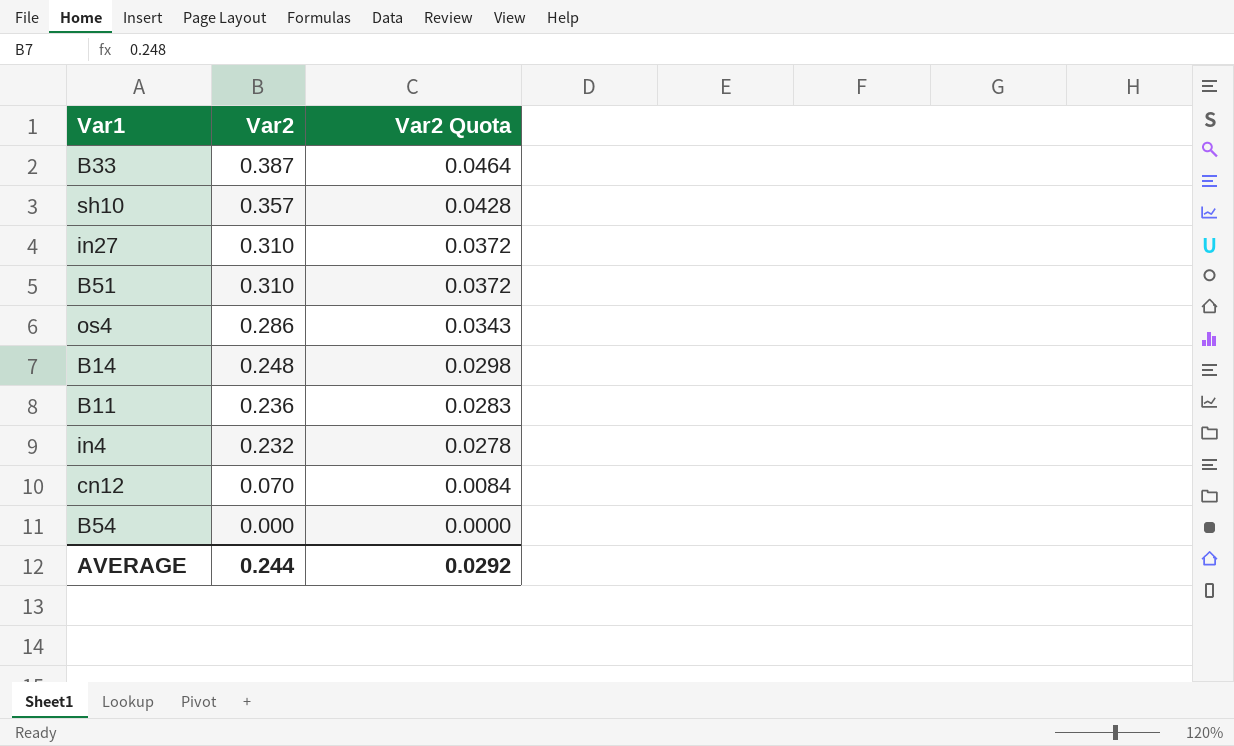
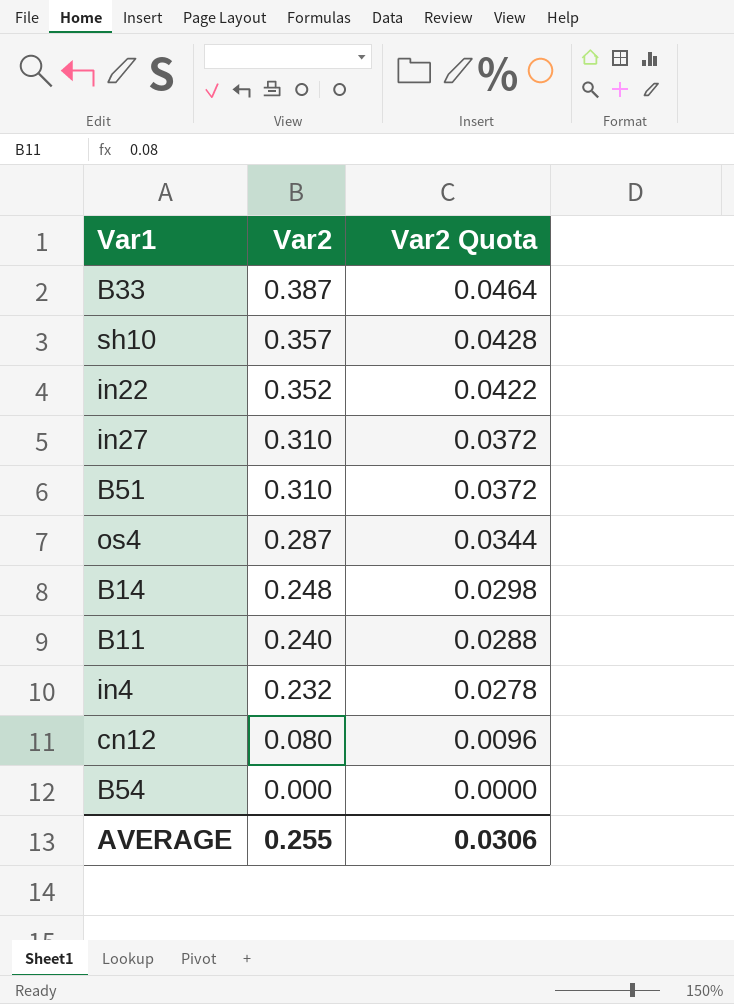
row in22: none -> 0.352 | 0.0422
os4 | Var2: 0.286 -> 0.287
os4 | Var2 Quota: 0.0343 -> 0.0344
B11 | Var2: 0.236 -> 0.240
B11 | Var2 Quota: 0.0283 -> 0.0288
cn12 | Var2: 0.070 -> 0.080
cn12 | Var2 Quota: 0.0084 -> 0.0096
AVERAGE | Var2: 0.244 -> 0.255
AVERAGE | Var2 Quota: 0.0292 -> 0.0306

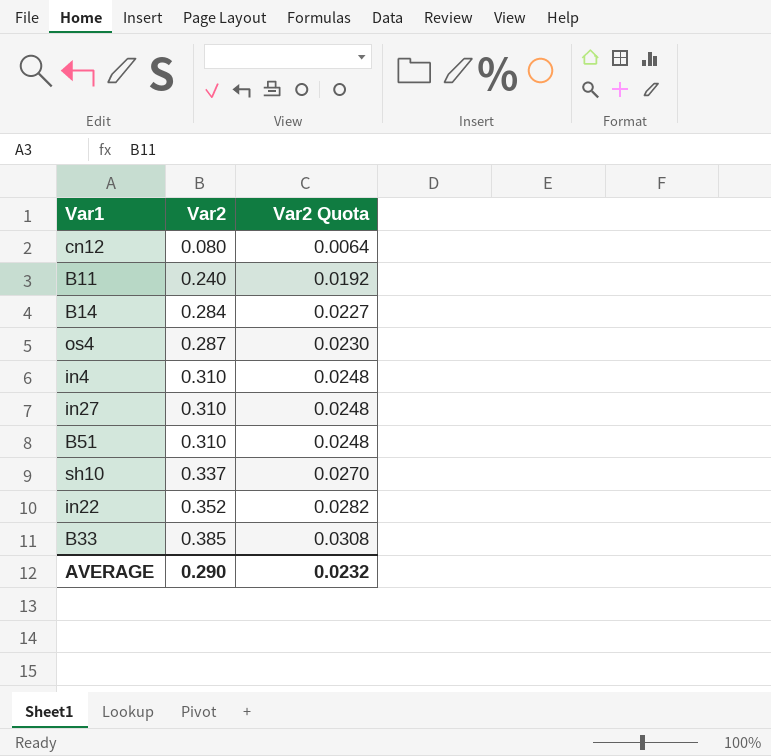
row order: Var2 descending -> Var2 ascending
column Var2 Quota | formula: [Var2] * 0.12 -> [Var2] * 0.08
row B54: 0.000 | 0.0000 -> none
B14 | Var2: 0.248 -> 0.284
in4 | Var2: 0.232 -> 0.310
sh10 | Var2: 0.357 -> 0.337
B33 | Var2: 0.387 -> 0.385
AVERAGE | Var2: 0.255 -> 0.290
AVERAGE | Var2 Quota: 0.0306 -> 0.0232

